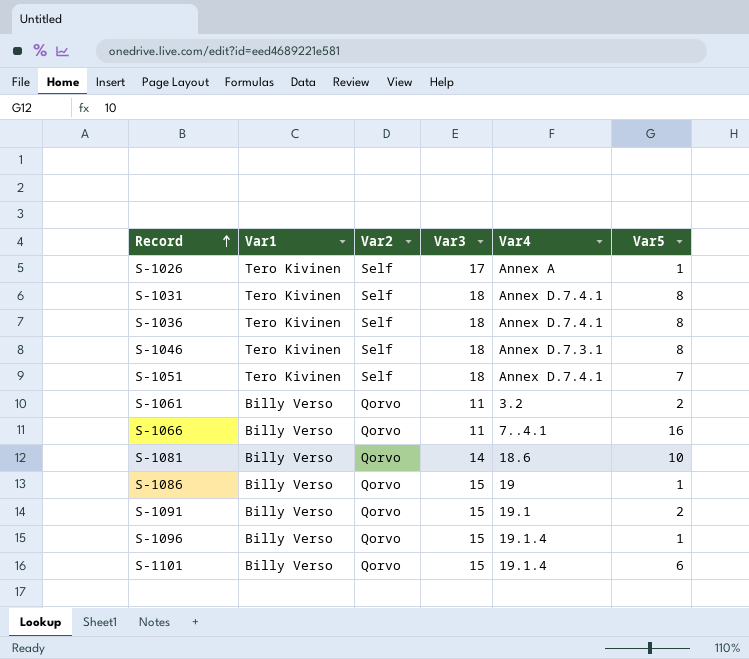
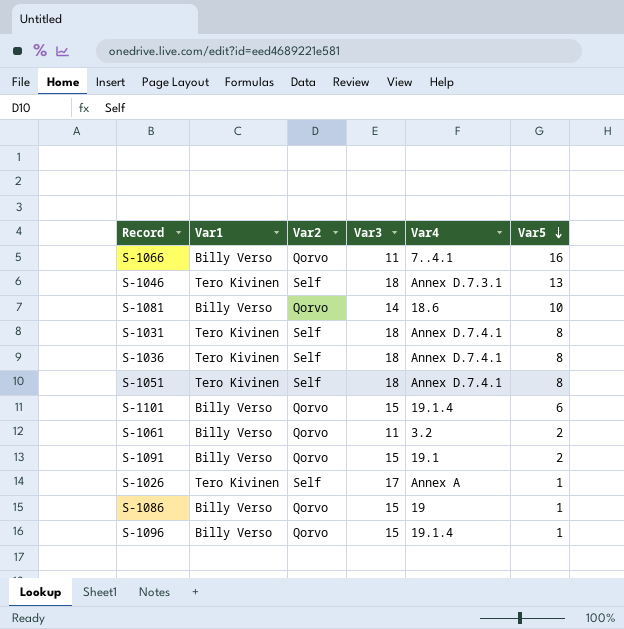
row order: Record ascending -> Var5 descending
S-1046 | Var5: 8 -> 13
S-1051 | Var5: 7 -> 8

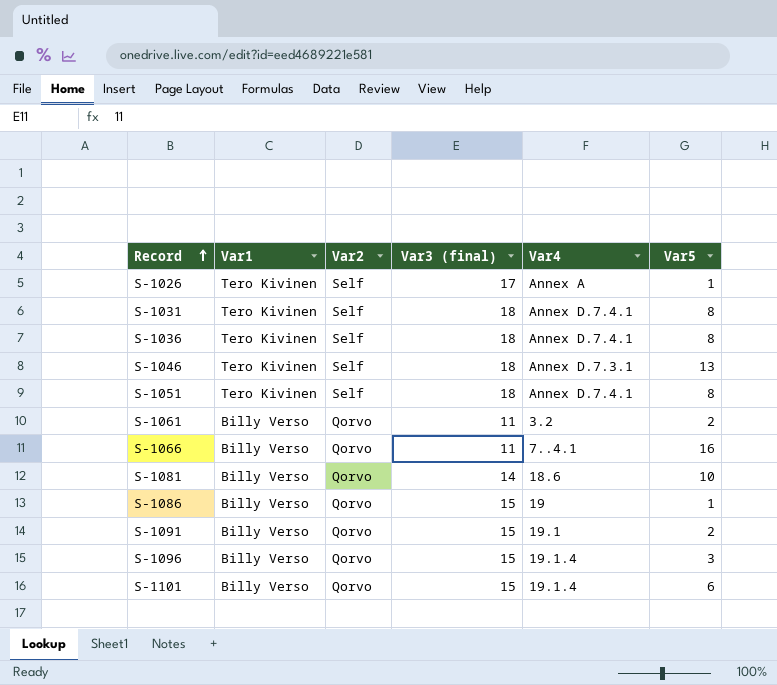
row order: Var5 descending -> Record ascending
column name: Var3 -> Var3 (final)
S-1096 | Var5: 1 -> 3

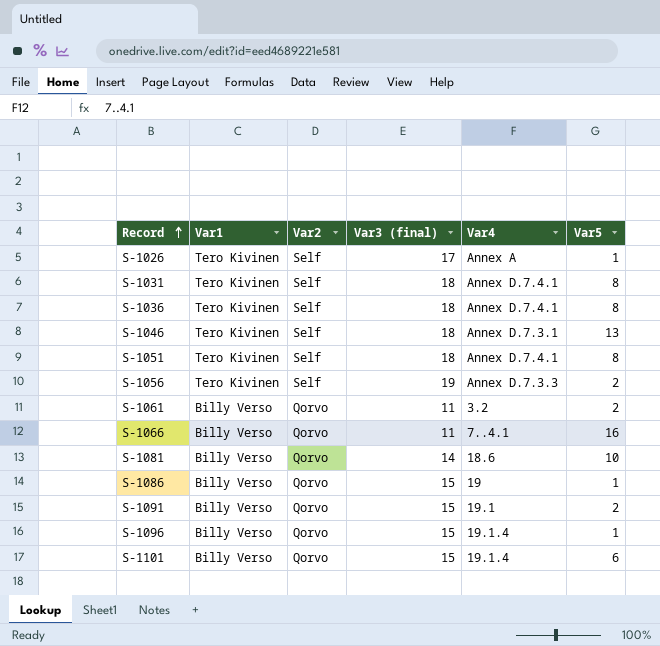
row S-1056: none -> Tero Kivinen | Self | 19 | Annex D.7.3.3 | 2
S-1096 | Var5: 3 -> 1

